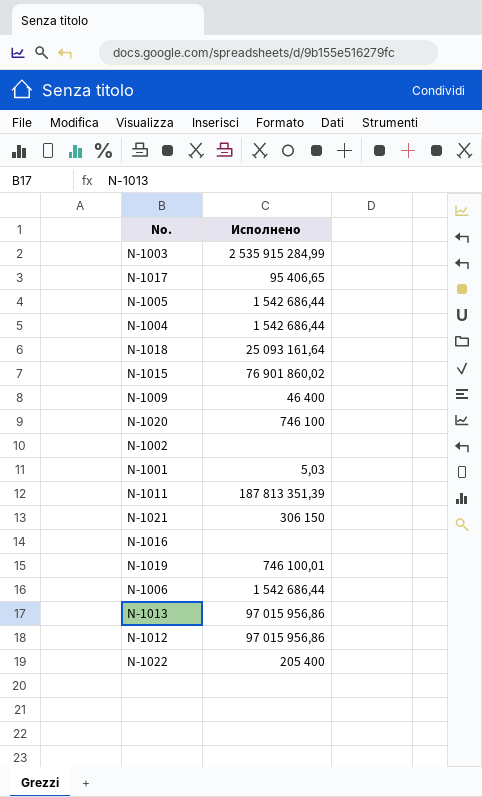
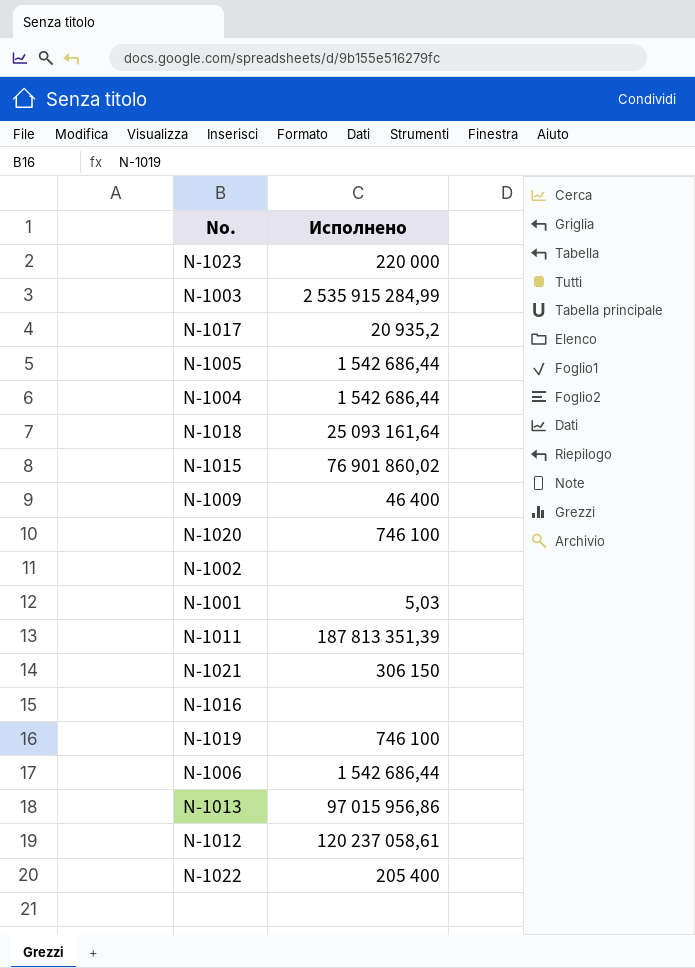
row N-1023: none -> 220 000
N-1017 | Исполнено: 95 406,65 -> 20 935,2
N-1019 | Исполнено: 746 100,01 -> 746 100
N-1012 | Исполнено: 97 015 956,86 -> 120 237 058,61

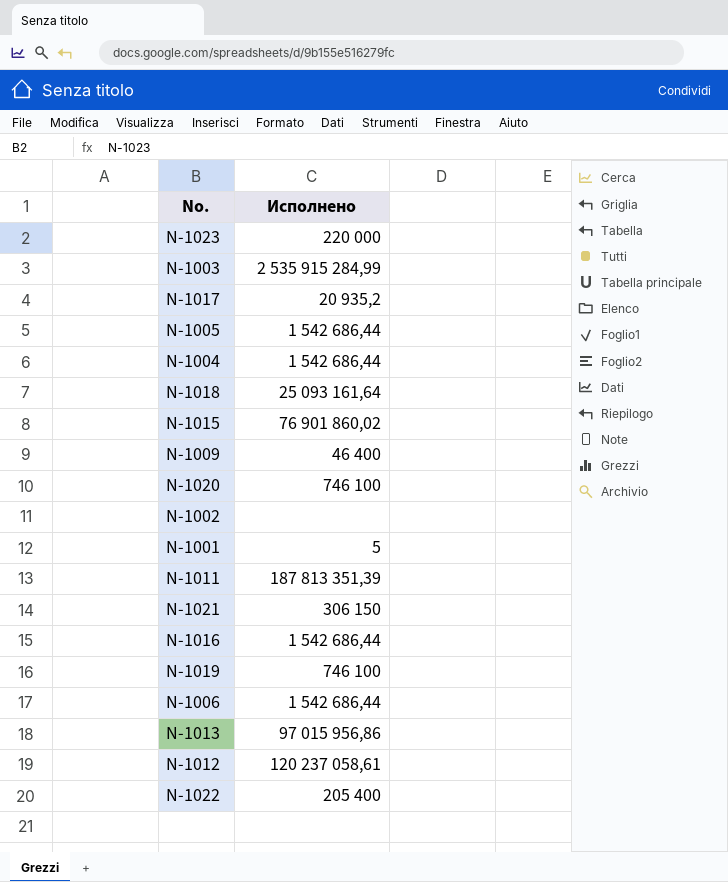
N-1001 | Исполнено: 5,03 -> 5
N-1016 | Исполнено: none -> 1 542 686,44

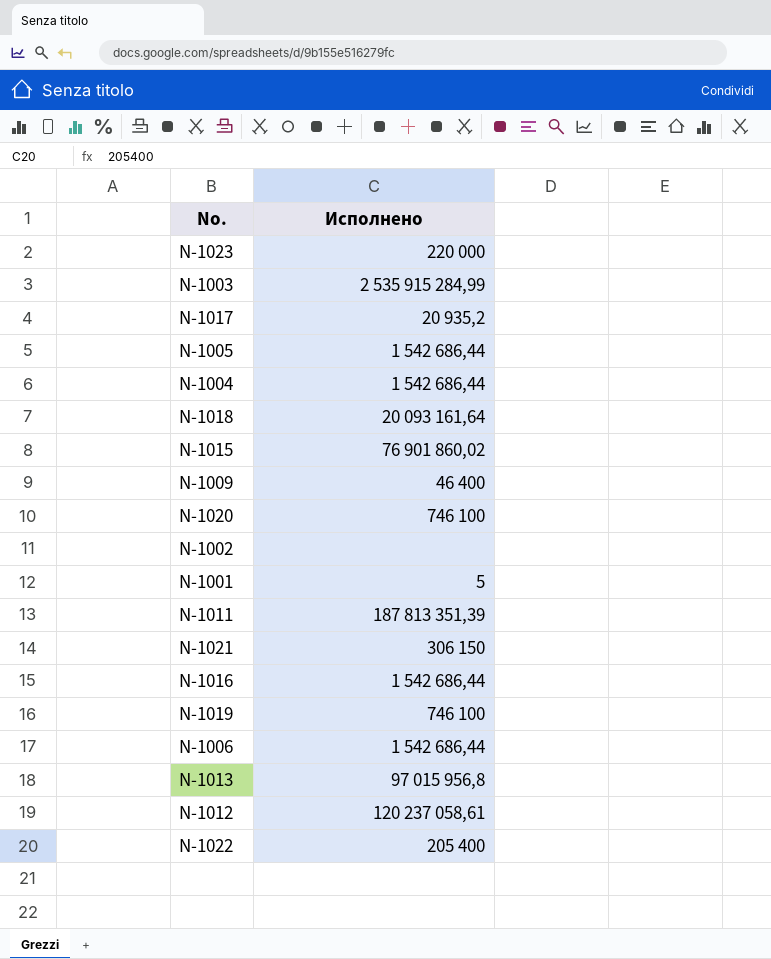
N-1018 | Исполнено: 25 093 161,64 -> 20 093 161,64
N-1013 | Исполнено: 97 015 956,86 -> 97 015 956,8

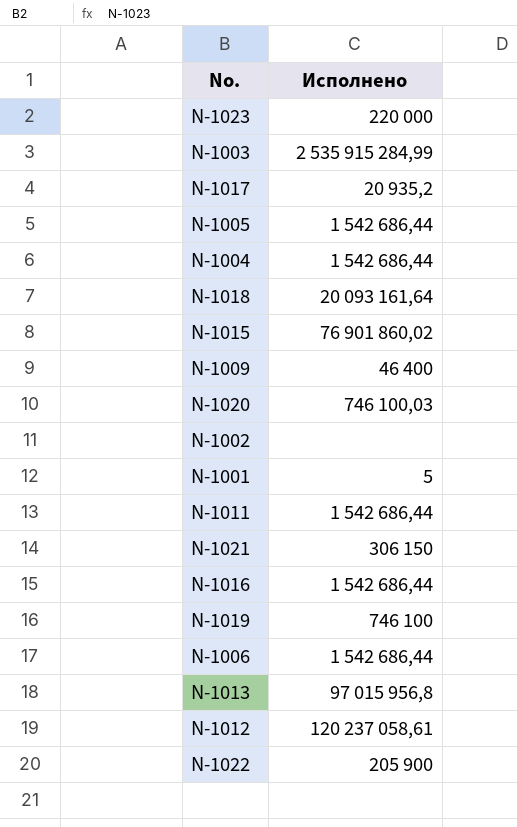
N-1020 | Исполнено: 746 100 -> 746 100,03
N-1011 | Исполнено: 187 813 351,39 -> 1 542 686,44
N-1022 | Исполнено: 205 400 -> 205 900

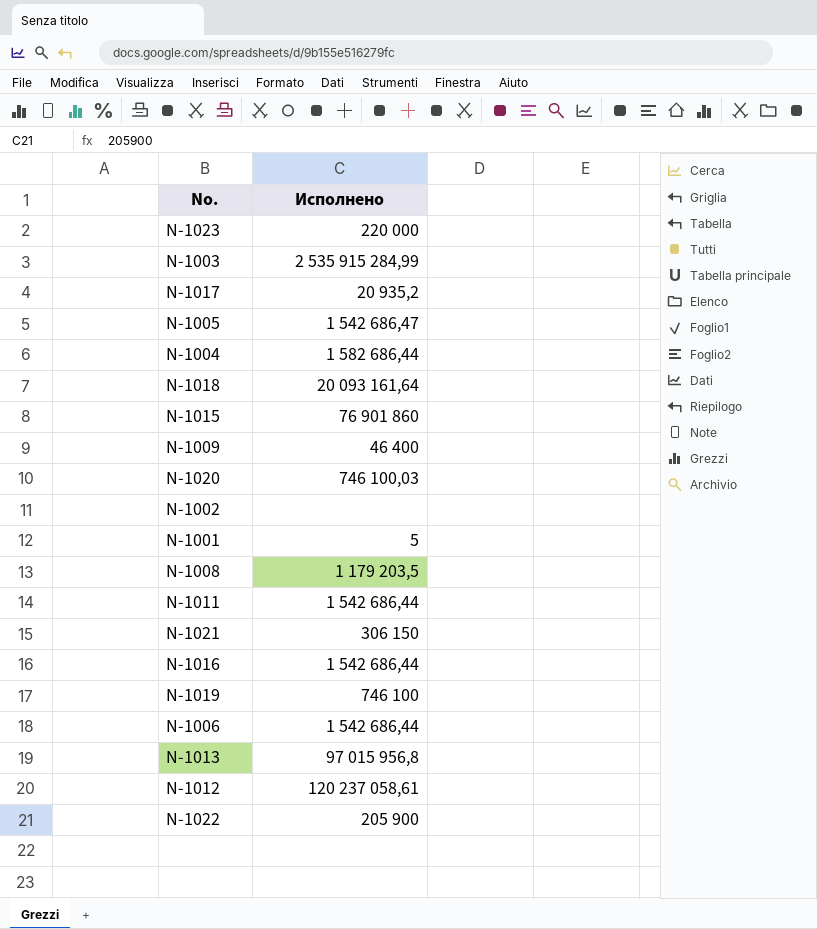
N-1005 | Исполнено: 1 542 686,44 -> 1 542 686,47
N-1004 | Исполнено: 1 542 686,44 -> 1 582 686,44
N-1015 | Исполнено: 76 901 860,02 -> 76 901 860
row N-1008: none -> 1 179 203,5

